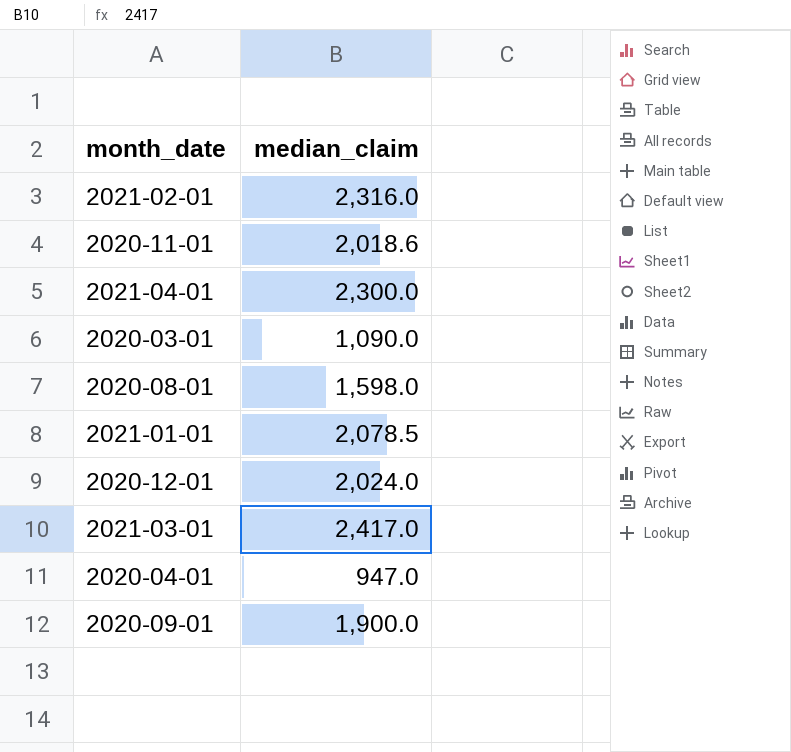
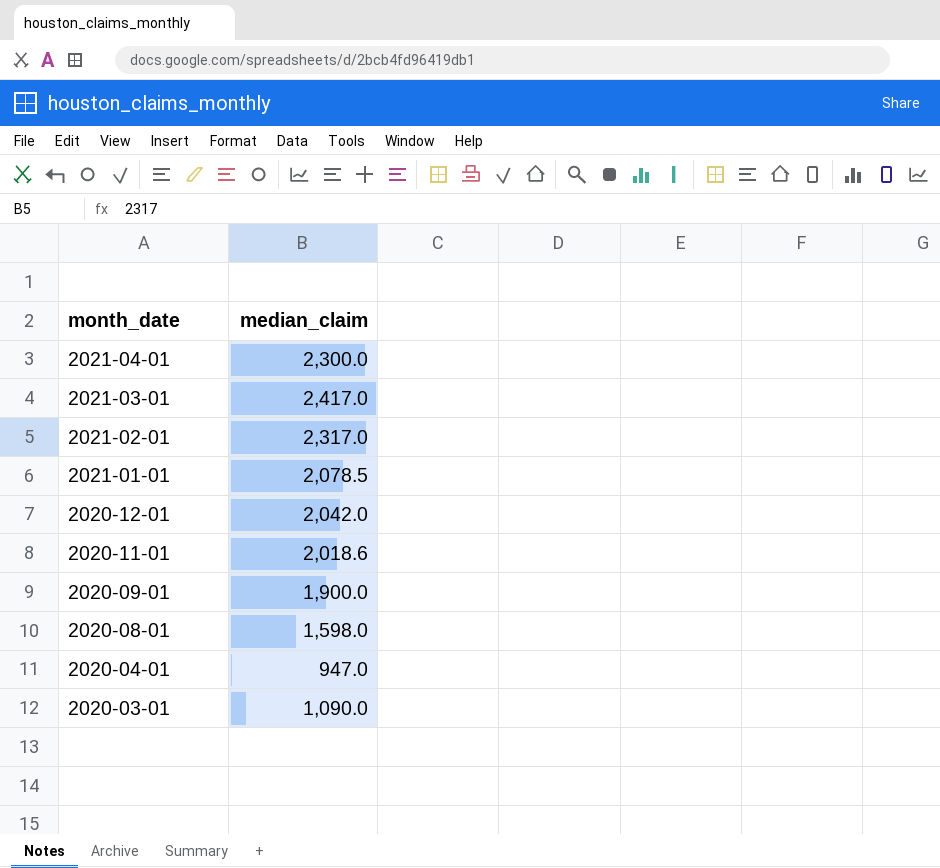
row order: none -> month_date descending
2021-02-01 | median_claim: 2,316.0 -> 2,317.0
2020-12-01 | median_claim: 2,024.0 -> 2,042.0

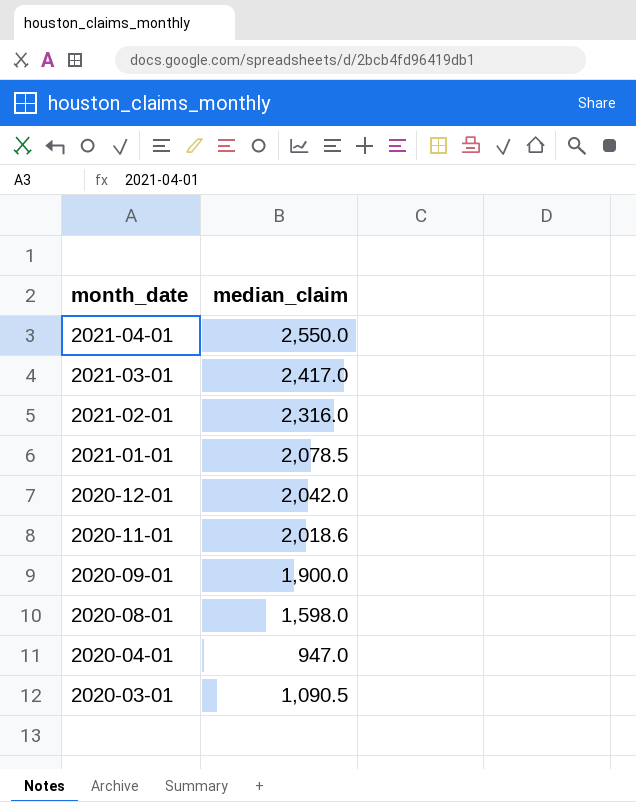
2021-04-01 | median_claim: 2,300.0 -> 2,550.0
2021-02-01 | median_claim: 2,317.0 -> 2,316.0
2020-03-01 | median_claim: 1,090.0 -> 1,090.5

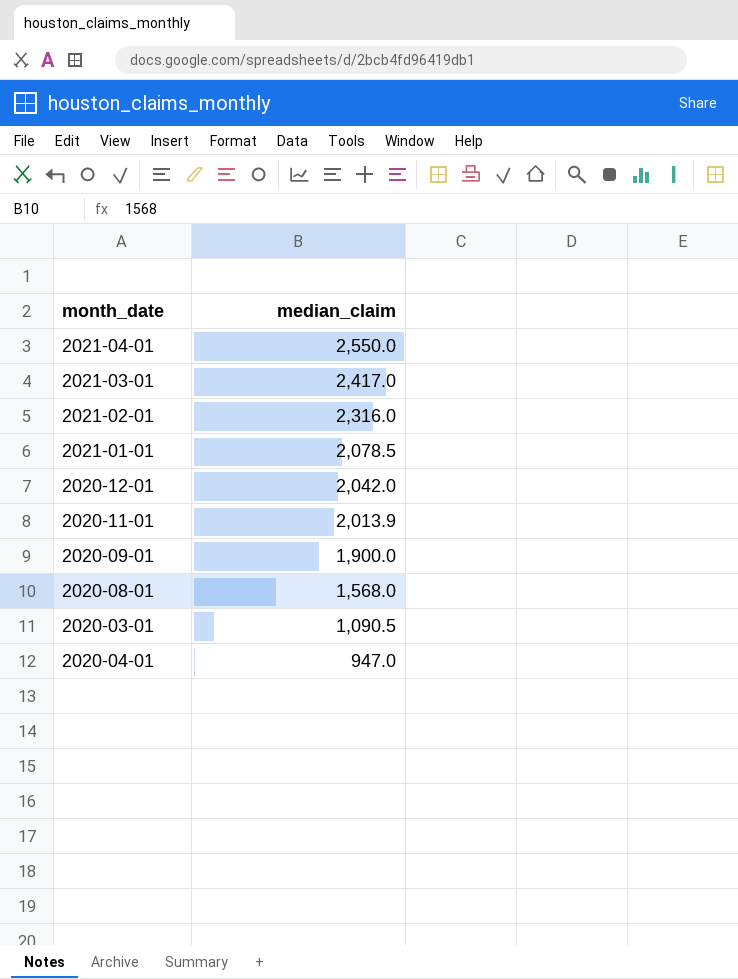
row order: month_date descending -> median_claim descending
2020-11-01 | median_claim: 2,018.6 -> 2,013.9
2020-08-01 | median_claim: 1,598.0 -> 1,568.0

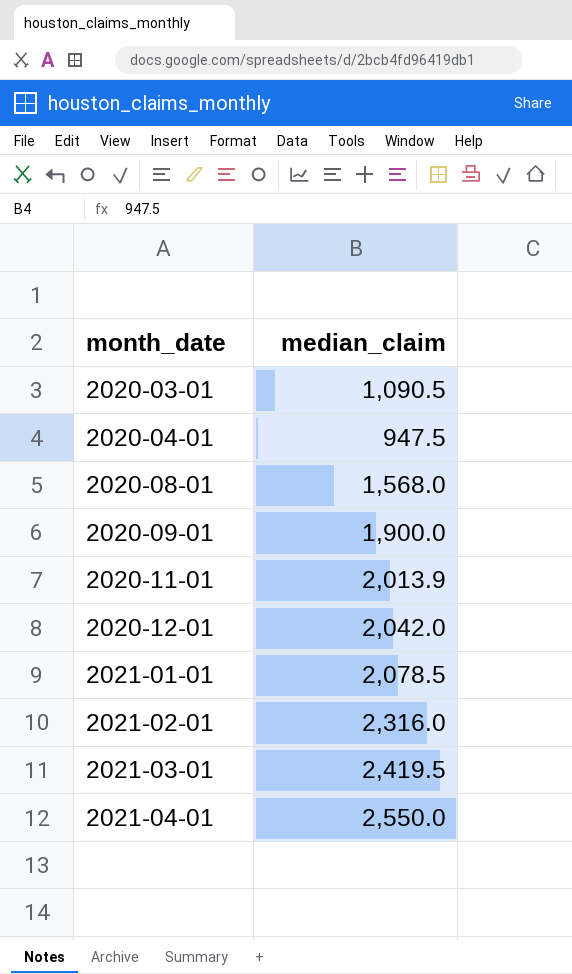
row order: median_claim descending -> month_date ascending
2020-04-01 | median_claim: 947.0 -> 947.5
2021-03-01 | median_claim: 2,417.0 -> 2,419.5

